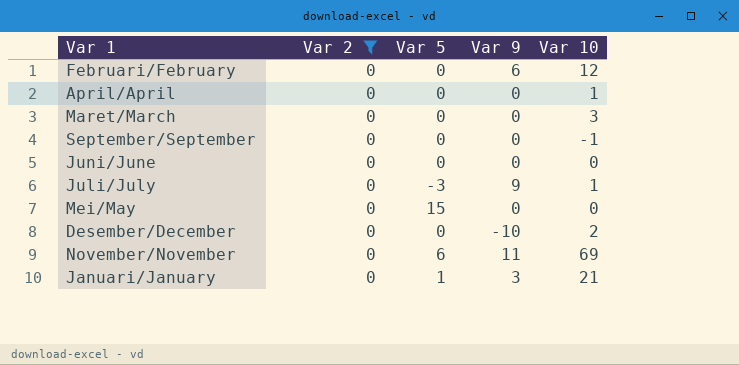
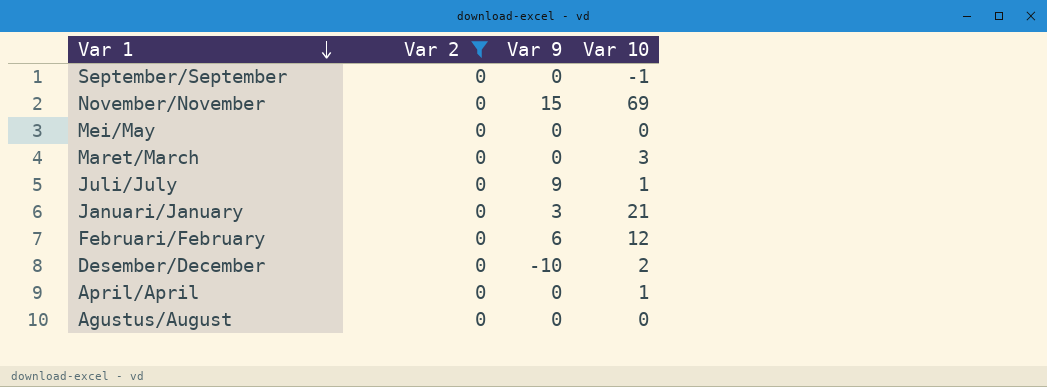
row order: none -> Var 1 descending
column Var 5 | position: 3 -> none
row Juni/June: 0 | 0 | 0 | 0 -> none
November/November | Var 9: 11 -> 15
row Agustus/August: none -> 0 | 0 | 0

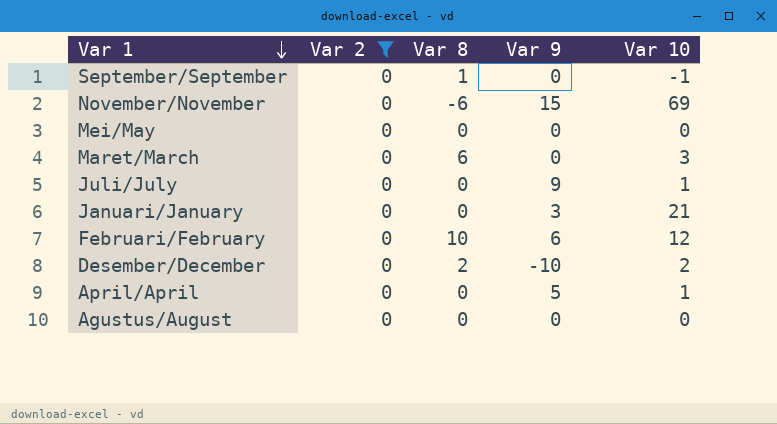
column Var 8 | position: none -> 3
April/April | Var 9: 0 -> 5

